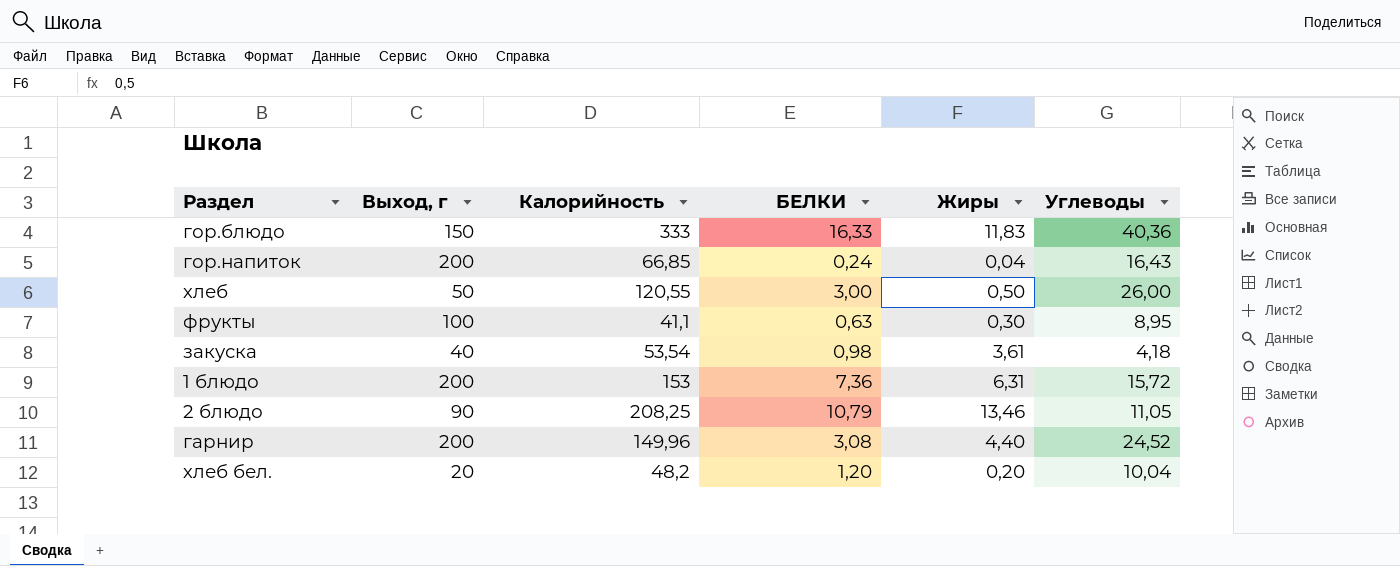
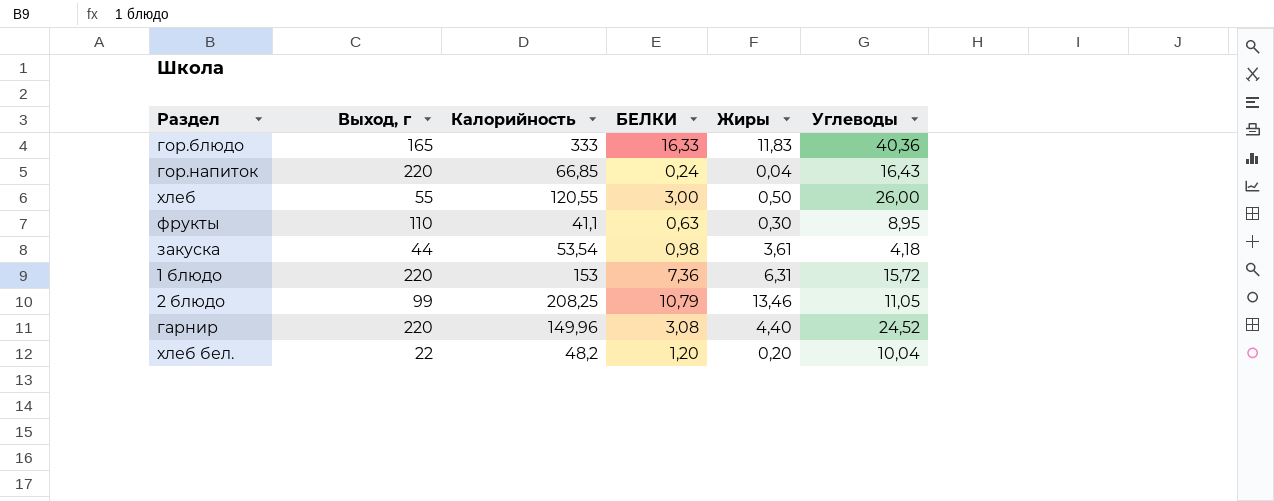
гор.блюдо | Выход, г: 150 -> 165
гор.напиток | Выход, г: 200 -> 220
хлеб | Выход, г: 50 -> 55
фрукты | Выход, г: 100 -> 110
закуска | Выход, г: 40 -> 44
1 блюдо | Выход, г: 200 -> 220
2 блюдо | Выход, г: 90 -> 99
гарнир | Выход, г: 200 -> 220
хлеб бел. | Выход, г: 20 -> 22

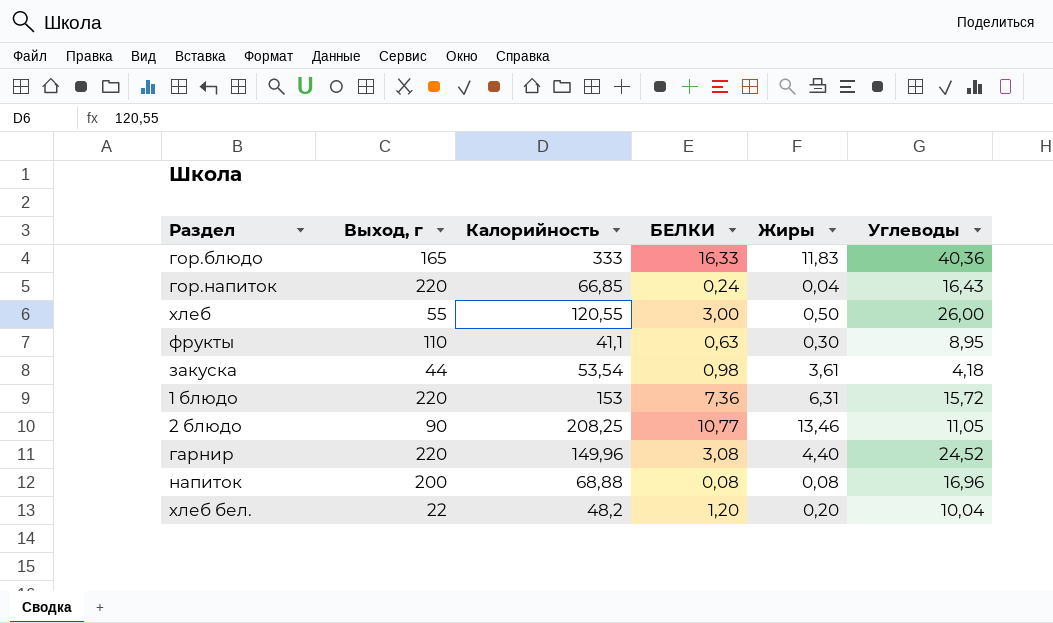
2 блюдо | Выход, г: 99 -> 90
2 блюдо | БЕЛКИ: 10,79 -> 10,77
row напиток: none -> 200 | 68,88 | 0,08 | 0,08 | 16,96

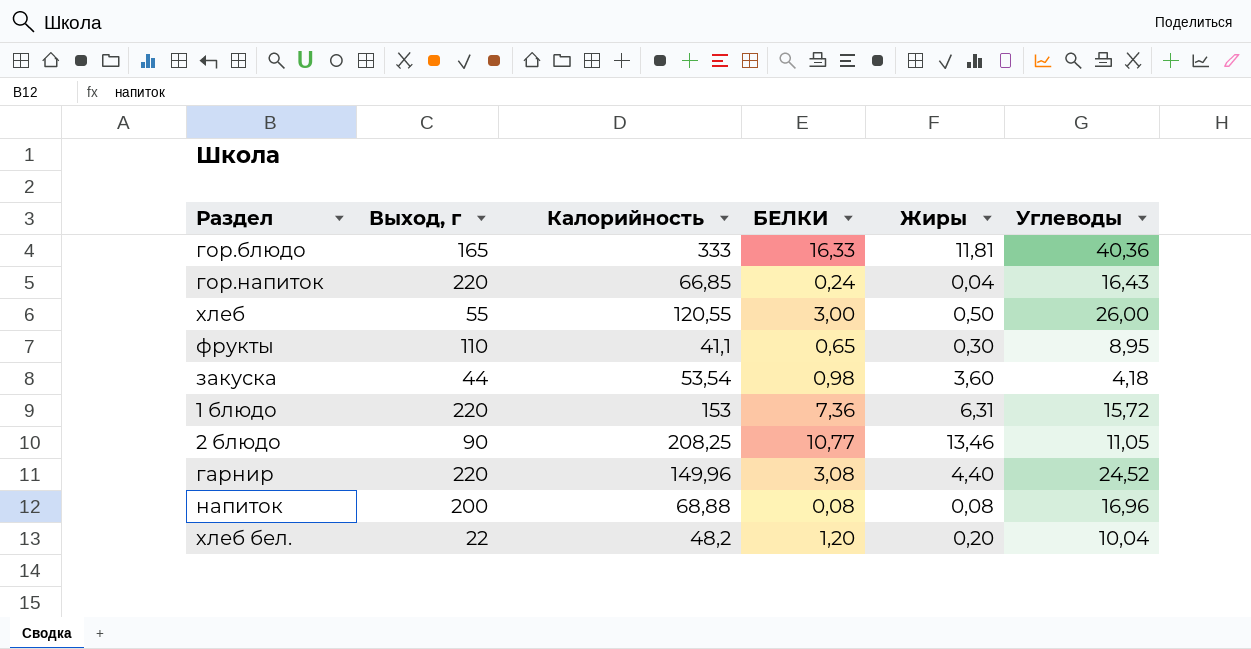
гор.блюдо | Жиры: 11,83 -> 11,81
фрукты | БЕЛКИ: 0,63 -> 0,65
закуска | Жиры: 3,61 -> 3,60

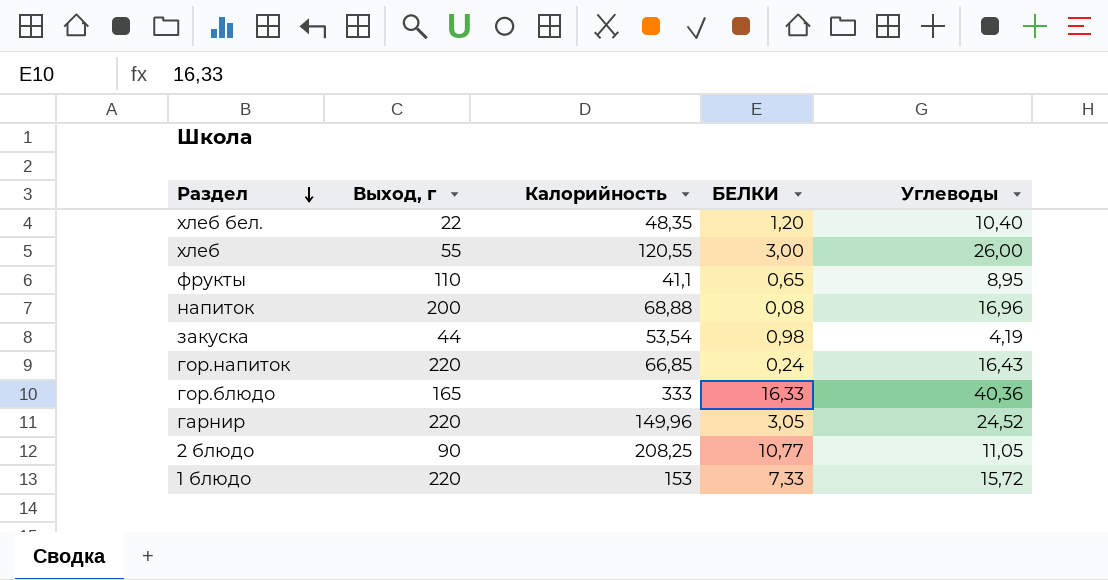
row order: none -> Раздел descending
column Жиры | position: 5 -> none
хлеб бел. | Калорийность: 48,2 -> 48,35
хлеб бел. | Углеводы: 10,04 -> 10,40
закуска | Углеводы: 4,18 -> 4,19
гарнир | БЕЛКИ: 3,08 -> 3,05
1 блюдо | БЕЛКИ: 7,36 -> 7,33

